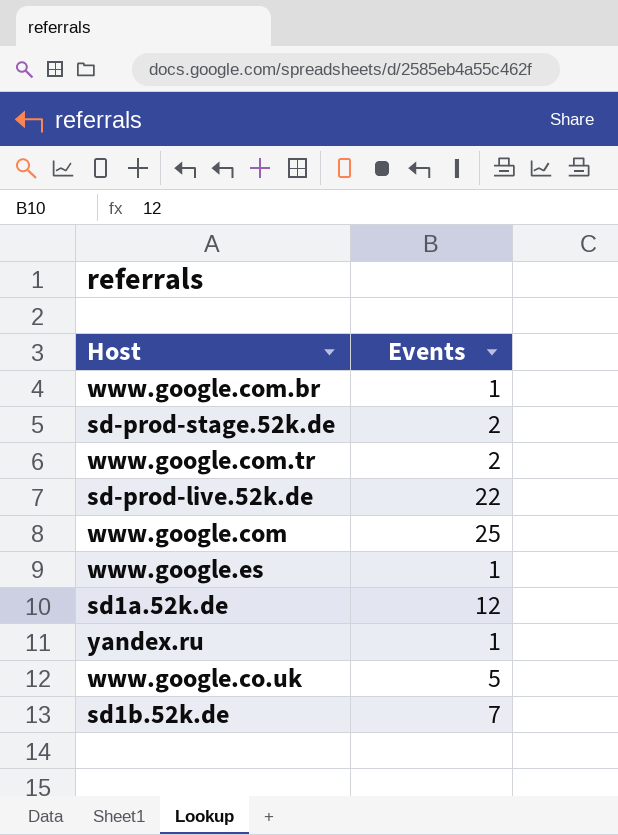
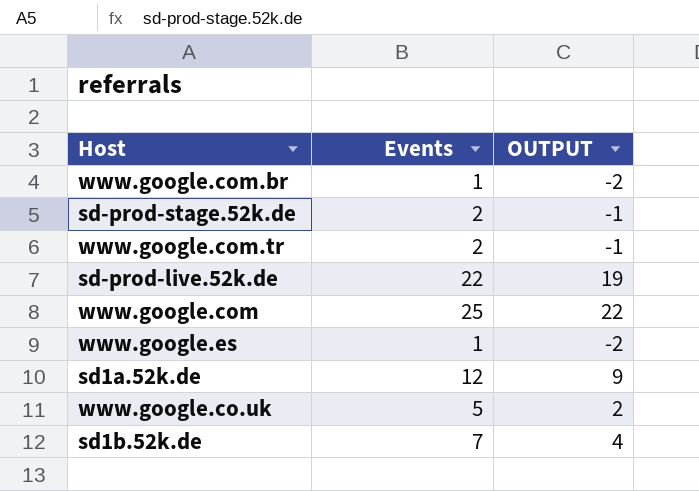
column OUTPUT | formula: none -> [Events] - 3
row yandex.ru: 1 -> none

